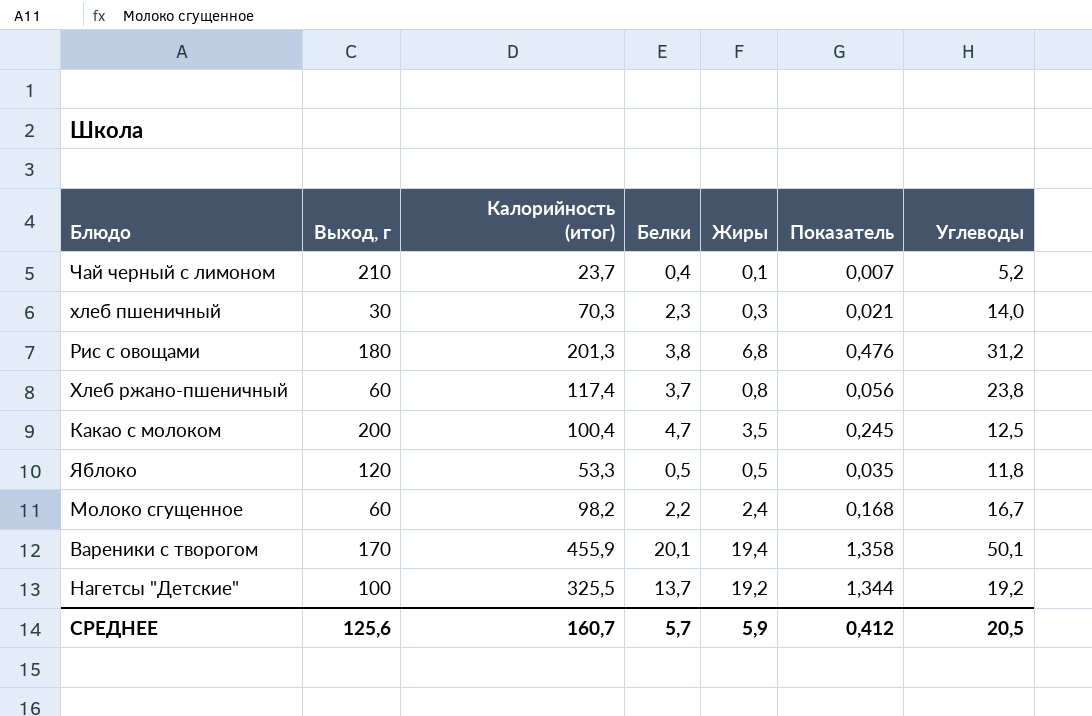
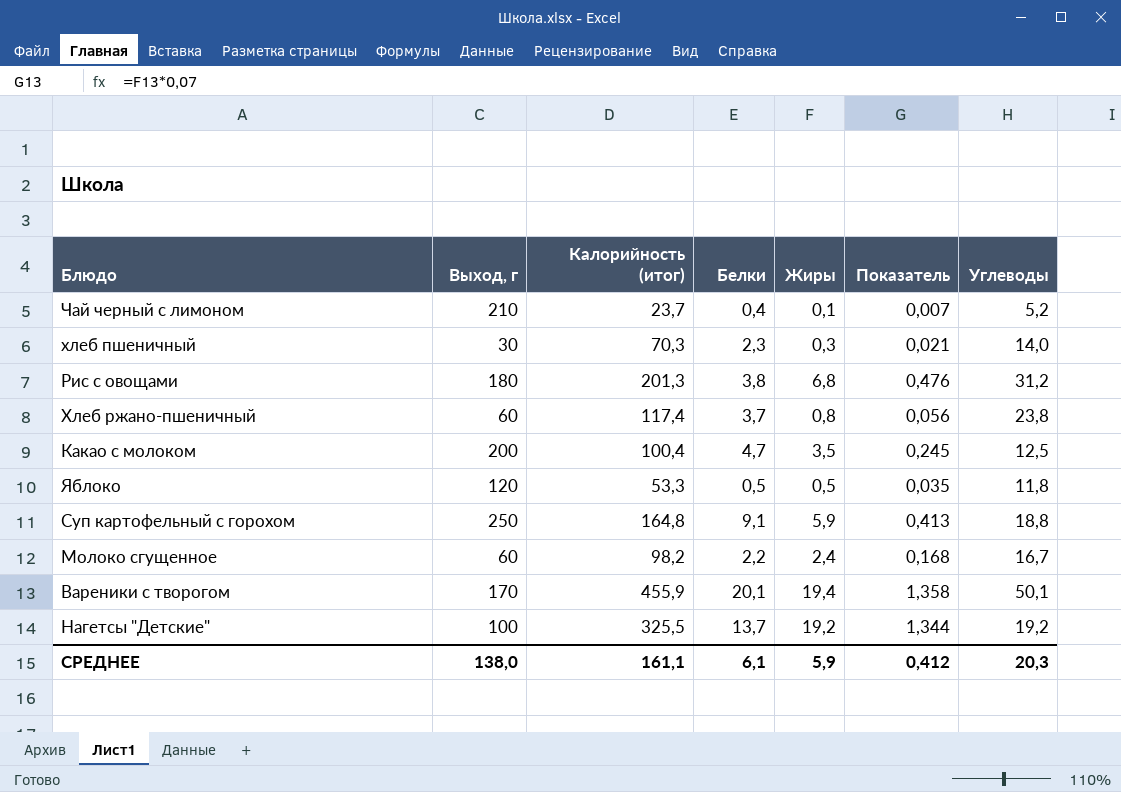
row Суп картофельный с горохом: none -> 250 | 164,8 | 9,1 | 5,9 | 0,413 | 18,8
СРЕДНЕЕ | Выход, г: 125,6 -> 138,0
СРЕДНЕЕ | Калорийность (итог): 160,7 -> 161,1
СРЕДНЕЕ | Белки: 5,7 -> 6,1
СРЕДНЕЕ | Углеводы: 20,5 -> 20,3

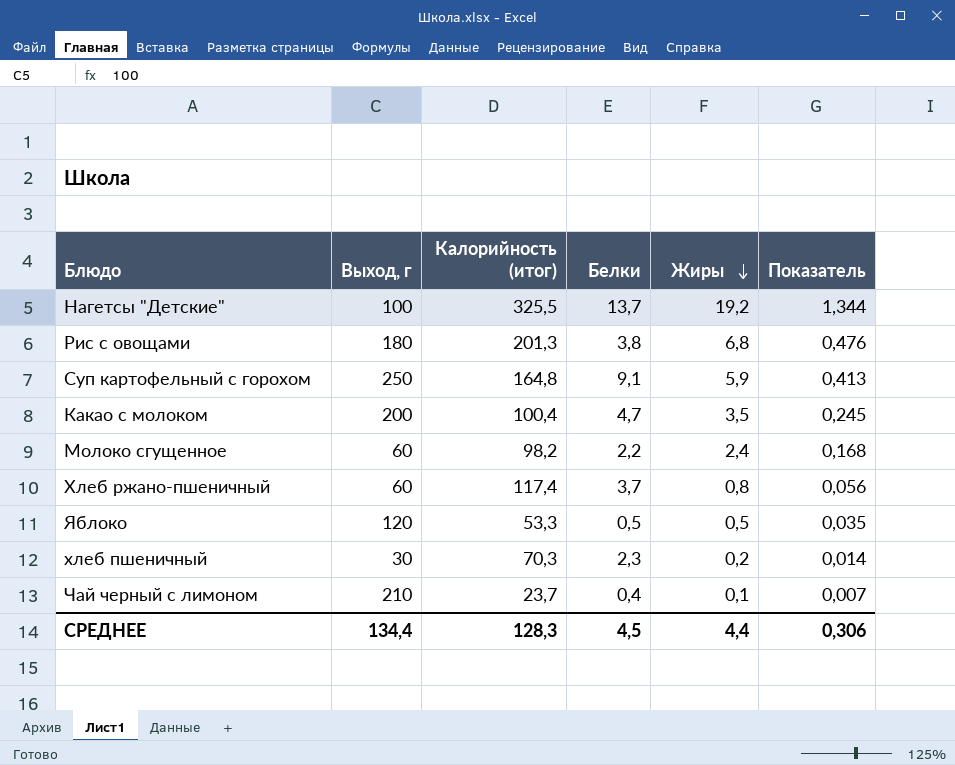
row order: none -> Жиры descending
column Углеводы | position: 7 -> none
row Вареники с творогом: 170 | 455,9 | 20,1 | 19,4 | 1,358 | 50,1 -> none
хлеб пшеничный | Жиры: 0,3 -> 0,2
хлеб пшеничный | Показатель: 0,021 -> 0,014
СРЕДНЕЕ | Выход, г: 138,0 -> 134,4
СРЕДНЕЕ | Калорийность (итог): 161,1 -> 128,3
СРЕДНЕЕ | Белки: 6,1 -> 4,5
СРЕДНЕЕ | Жиры: 5,9 -> 4,4
СРЕДНЕЕ | Показатель: 0,412 -> 0,306

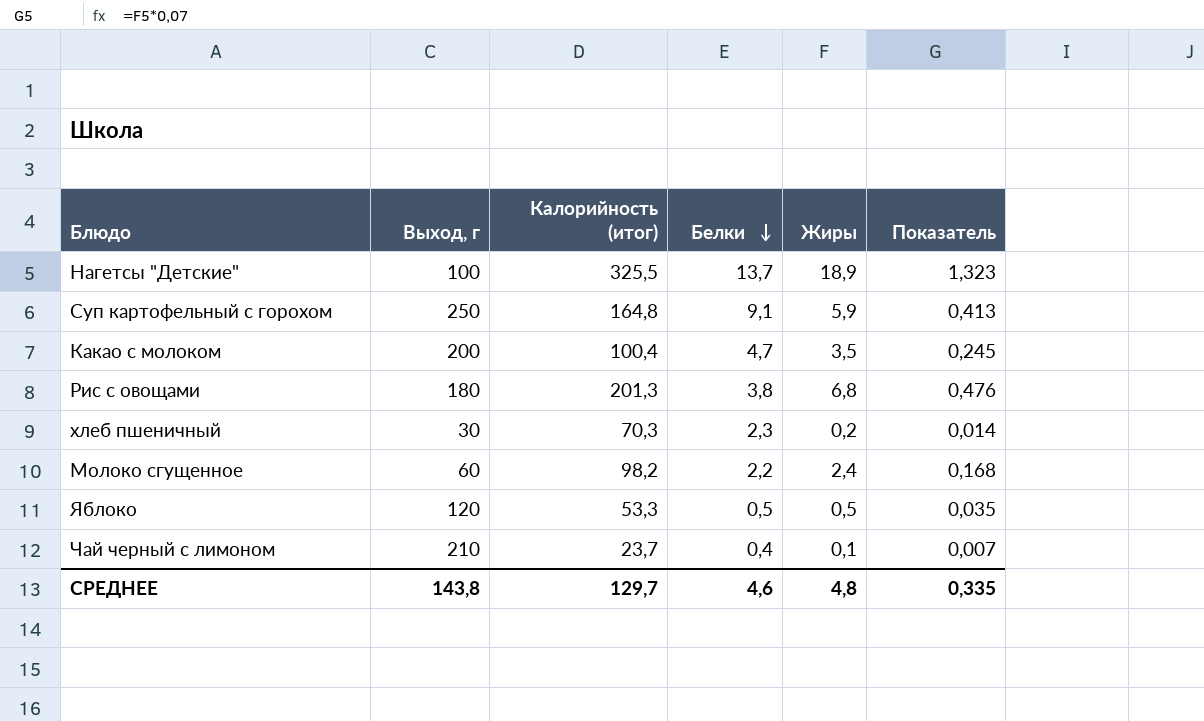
row order: Жиры descending -> Белки descending
row Хлеб ржано-пшеничный: 60 | 117,4 | 3,7 | 0,8 | 0,056 -> none
Нагетсы "Детские" | Жиры: 19,2 -> 18,9
Нагетсы "Детские" | Показатель: 1,344 -> 1,323
СРЕДНЕЕ | Выход, г: 134,4 -> 143,8
СРЕДНЕЕ | Калорийность (итог): 128,3 -> 129,7
СРЕДНЕЕ | Белки: 4,5 -> 4,6
СРЕДНЕЕ | Жиры: 4,4 -> 4,8
СРЕДНЕЕ | Показатель: 0,306 -> 0,335

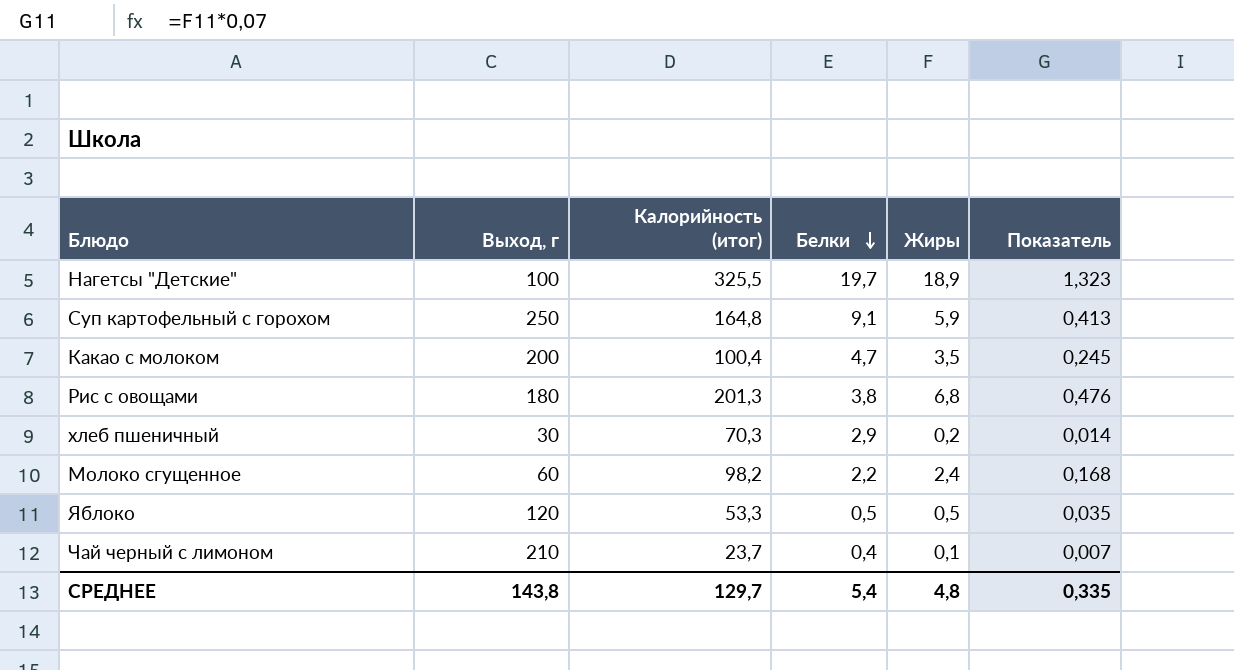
Нагетсы "Детские" | Белки: 13,7 -> 19,7
хлеб пшеничный | Белки: 2,3 -> 2,9
СРЕДНЕЕ | Белки: 4,6 -> 5,4

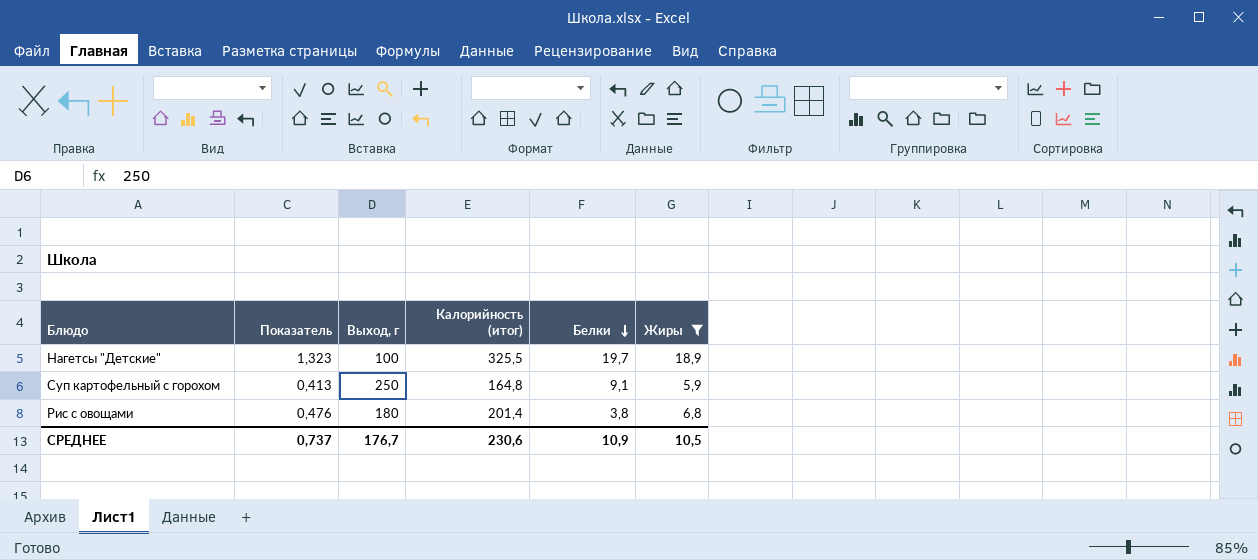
filter: none -> Жиры >= 5,9
column Показатель | position: 6 -> 2
Рис с овощами | Калорийность (итог): 201,3 -> 201,4
СРЕДНЕЕ | Показатель: 0,335 -> 0,737
СРЕДНЕЕ | Выход, г: 143,8 -> 176,7
СРЕДНЕЕ | Калорийность (итог): 129,7 -> 230,6
СРЕДНЕЕ | Белки: 5,4 -> 10,9
СРЕДНЕЕ | Жиры: 4,8 -> 10,5

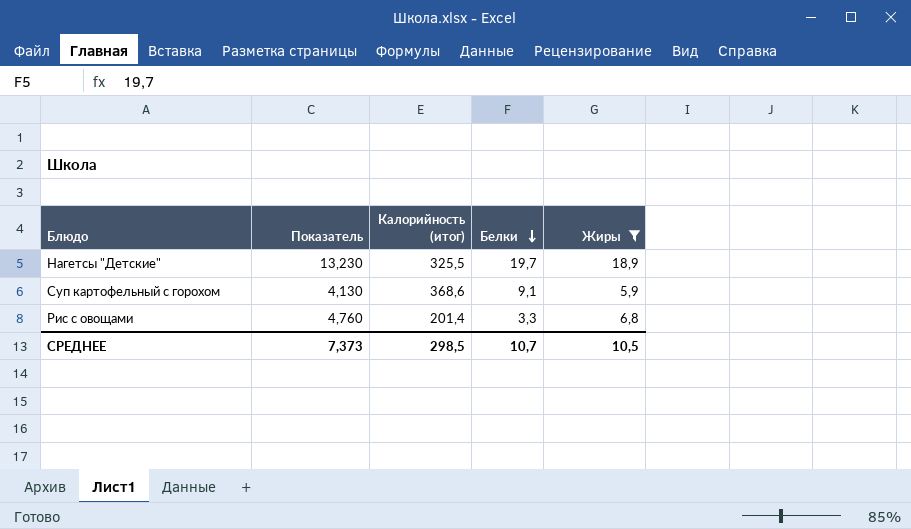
column Выход, г | position: 3 -> none
column Показатель | formula: [Жиры] * 0,07 -> [Жиры] * 0,7
Суп картофельный с горохом | Калорийность (итог): 164,8 -> 368,6
Рис с овощами | Белки: 3,8 -> 3,3
СРЕДНЕЕ | Показатель: 0,737 -> 7,373
СРЕДНЕЕ | Калорийность (итог): 230,6 -> 298,5
СРЕДНЕЕ | Белки: 10,9 -> 10,7

